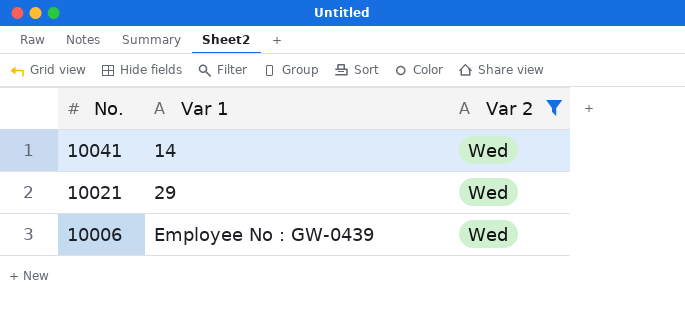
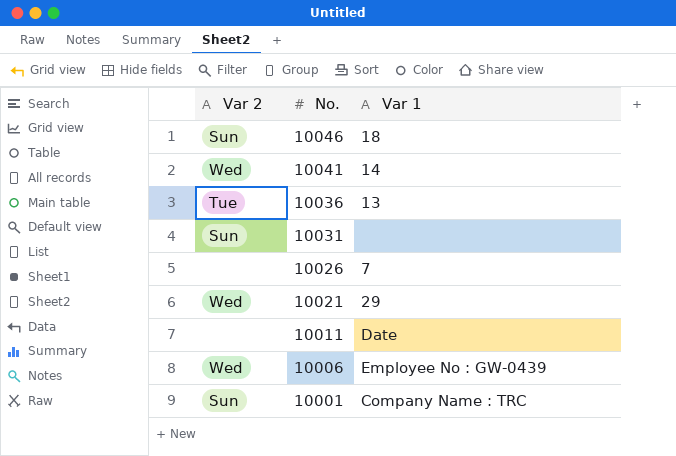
filter: Var 2 = Wed -> none
column Var 2 | position: 3 -> 1

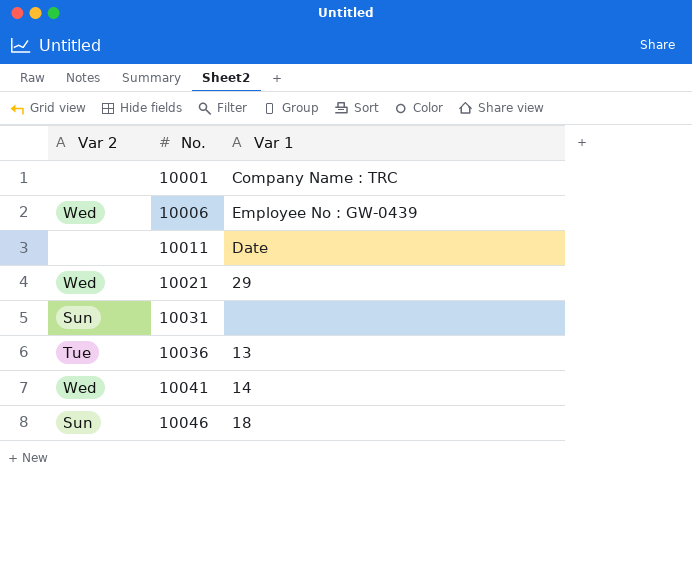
row order: No. descending -> No. ascending
row 10026: none | 7 -> none
10001 | Var 2: Sun -> none

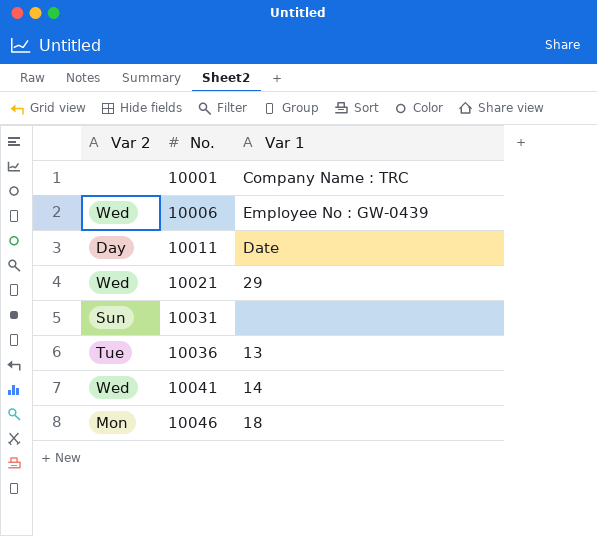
10011 | Var 2: none -> Day
10046 | Var 2: Sun -> Mon

